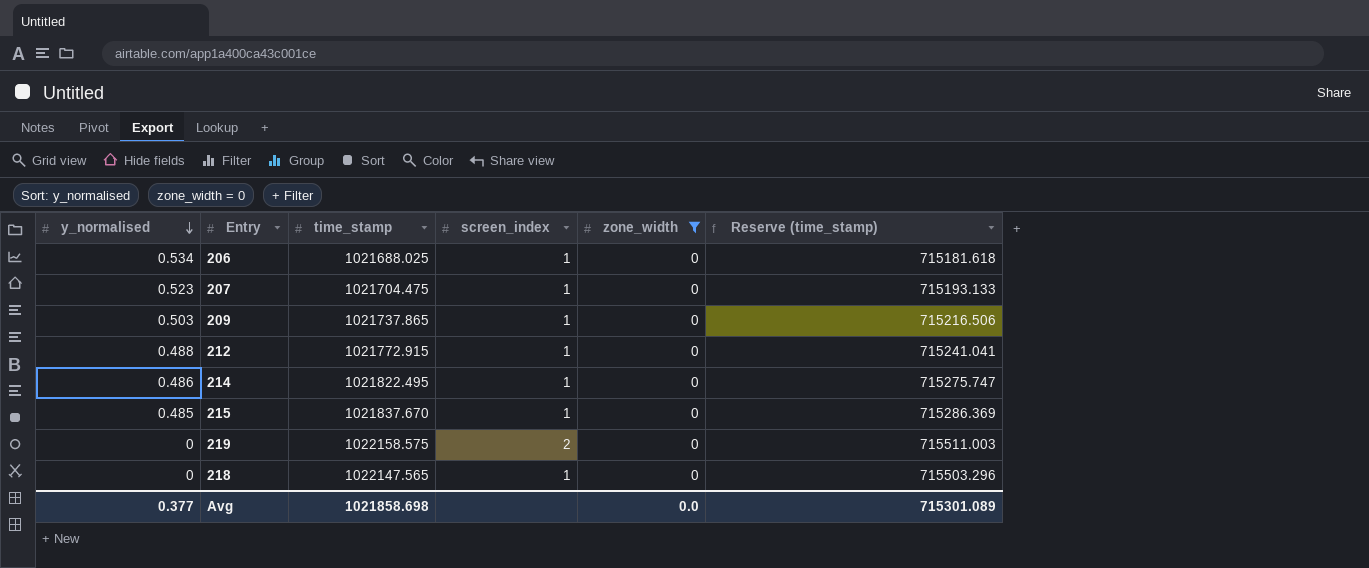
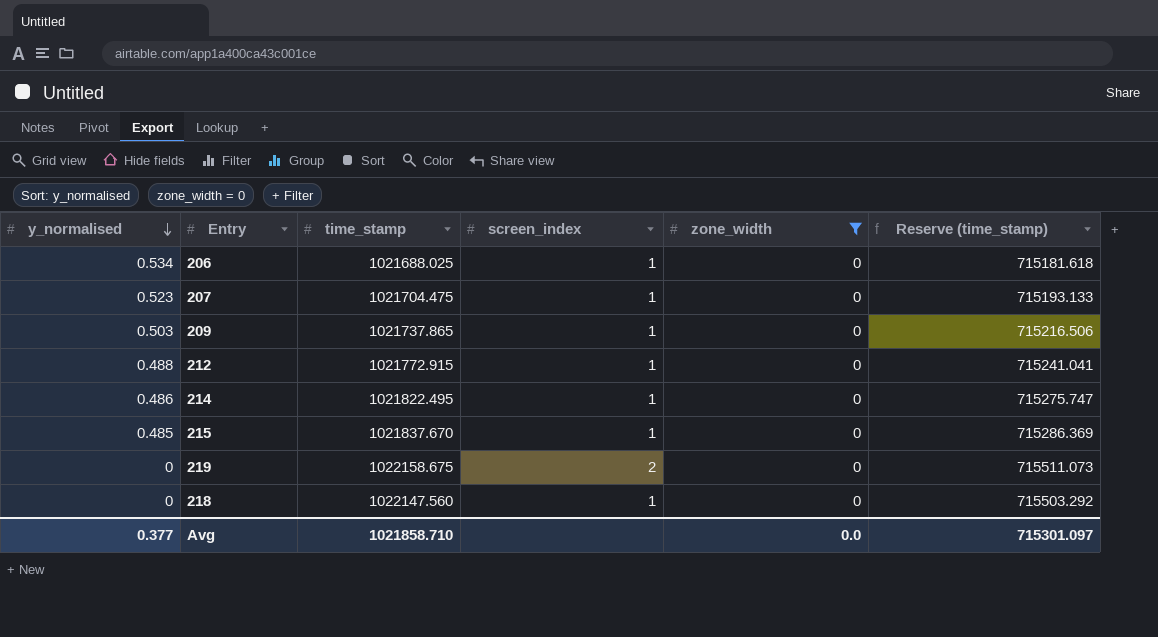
219 | time_stamp: 1022158.575 -> 1022158.675
219 | Reserve (time_stamp): 715511.003 -> 715511.073
218 | time_stamp: 1022147.565 -> 1022147.560
218 | Reserve (time_stamp): 715503.296 -> 715503.292
Avg | time_stamp: 1021858.698 -> 1021858.710
Avg | Reserve (time_stamp): 715301.089 -> 715301.097

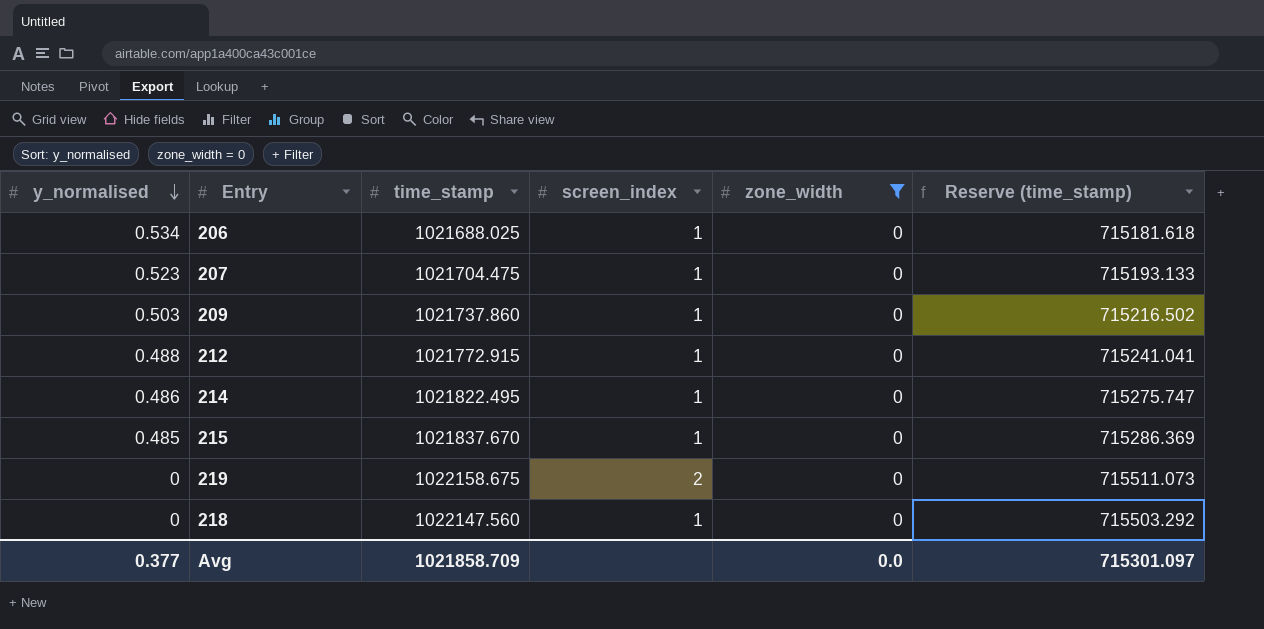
209 | time_stamp: 1021737.865 -> 1021737.860
209 | Reserve (time_stamp): 715216.506 -> 715216.502
Avg | time_stamp: 1021858.710 -> 1021858.709

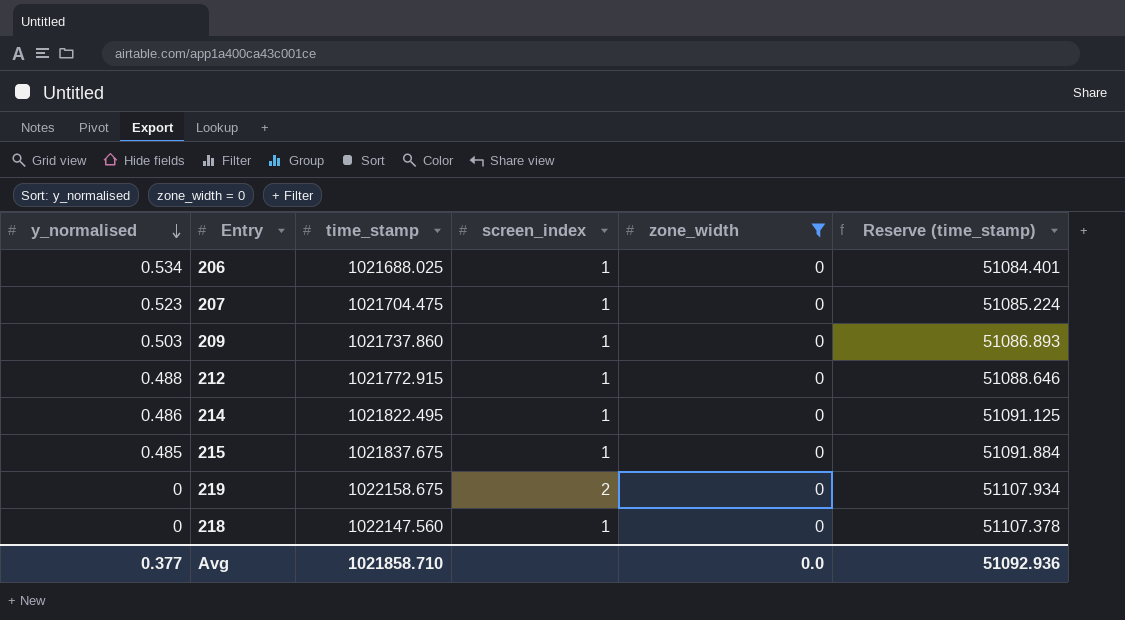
column Reserve (time_stamp) | formula: [time_stamp] * 0.7 -> [time_stamp] * 0.05
215 | time_stamp: 1021837.670 -> 1021837.675
Avg | time_stamp: 1021858.709 -> 1021858.710
Avg | Reserve (time_stamp): 715301.097 -> 51092.936

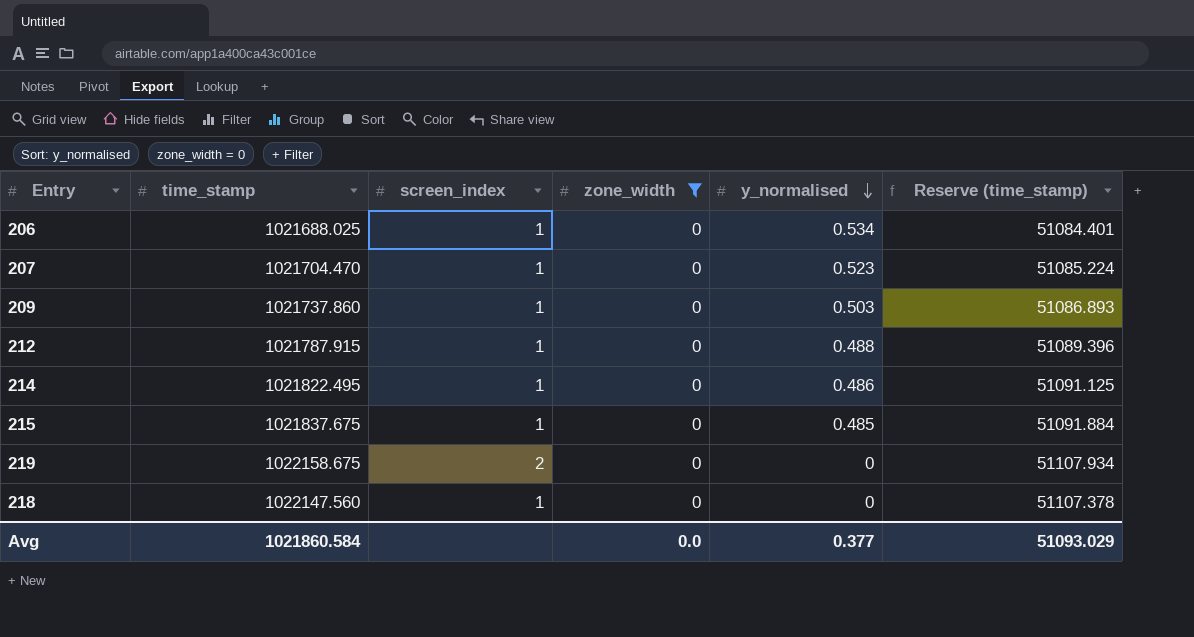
column y_normalised | position: 1 -> 5
207 | time_stamp: 1021704.475 -> 1021704.470
212 | time_stamp: 1021772.915 -> 1021787.915
212 | Reserve (time_stamp): 51088.646 -> 51089.396
Avg | time_stamp: 1021858.710 -> 1021860.584
Avg | Reserve (time_stamp): 51092.936 -> 51093.029

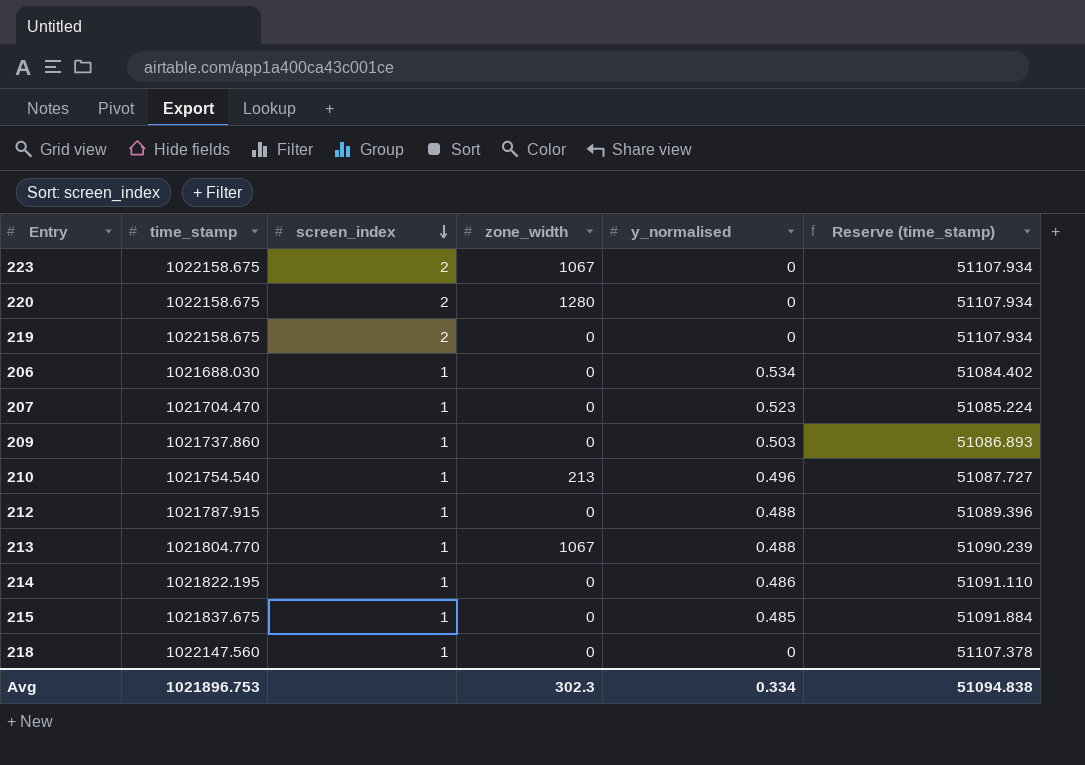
filter: zone_width = 0 -> none
row order: y_normalised descending -> screen_index descending
206 | time_stamp: 1021688.025 -> 1021688.030
206 | Reserve (time_stamp): 51084.401 -> 51084.402
214 | time_stamp: 1021822.495 -> 1021822.195
214 | Reserve (time_stamp): 51091.125 -> 51091.110
Avg | time_stamp: 1021860.584 -> 1021896.753
Avg | zone_width: 0.0 -> 302.3
Avg | y_normalised: 0.377 -> 0.334
Avg | Reserve (time_stamp): 51093.029 -> 51094.838

